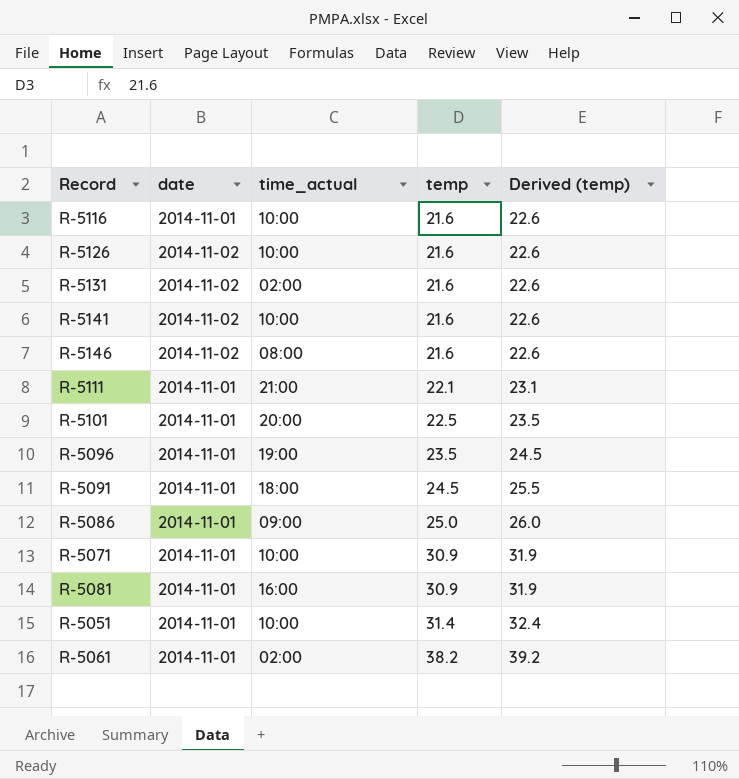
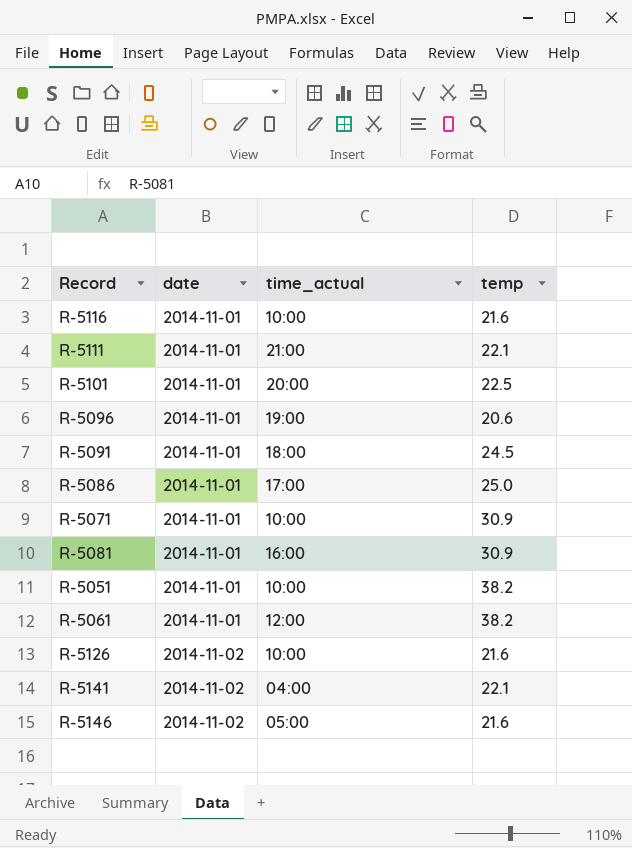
row order: temp ascending -> date ascending
column Derived (temp) | formula: [temp] + 1 -> none
row R-5131: 2014-11-02 | 02:00 | 21.6 | 22.6 -> none
R-5096 | temp: 23.5 -> 20.6
R-5086 | time_actual: 09:00 -> 17:00
R-5051 | temp: 31.4 -> 38.2
R-5061 | time_actual: 02:00 -> 12:00
R-5141 | time_actual: 10:00 -> 04:00
R-5141 | temp: 21.6 -> 22.1
R-5146 | time_actual: 08:00 -> 05:00

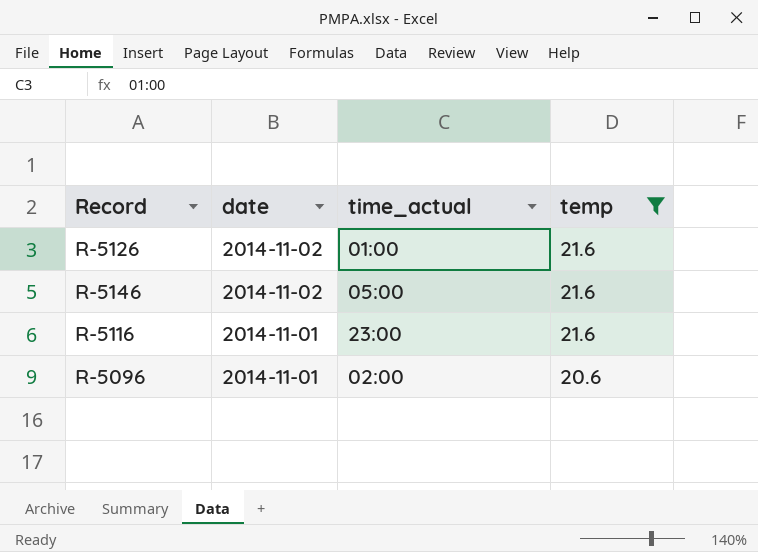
filter: none -> temp <= 21.6
row order: date ascending -> date descending
R-5126 | time_actual: 10:00 -> 01:00
R-5116 | time_actual: 10:00 -> 23:00
R-5096 | time_actual: 19:00 -> 02:00

